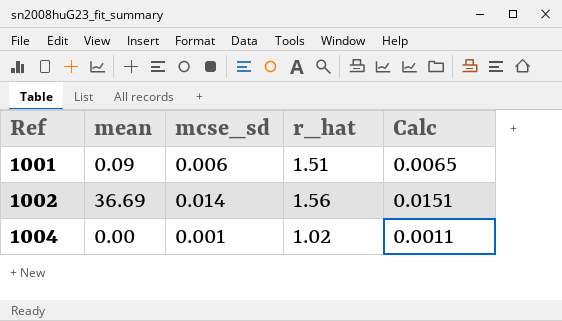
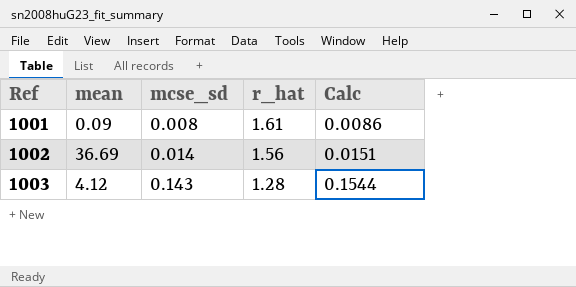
row 1004: 0.00 | 0.001 | 1.02 | 0.0011 -> none
1001 | mcse_sd: 0.006 -> 0.008
1001 | r_hat: 1.51 -> 1.61
1001 | Calc: 0.0065 -> 0.0086
row 1003: none -> 4.12 | 0.143 | 1.28 | 0.1544

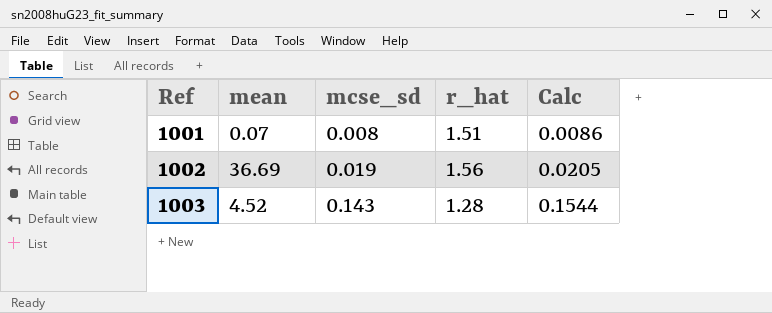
1001 | mean: 0.09 -> 0.07
1001 | r_hat: 1.61 -> 1.51
1002 | mcse_sd: 0.014 -> 0.019
1002 | Calc: 0.0151 -> 0.0205
1003 | mean: 4.12 -> 4.52

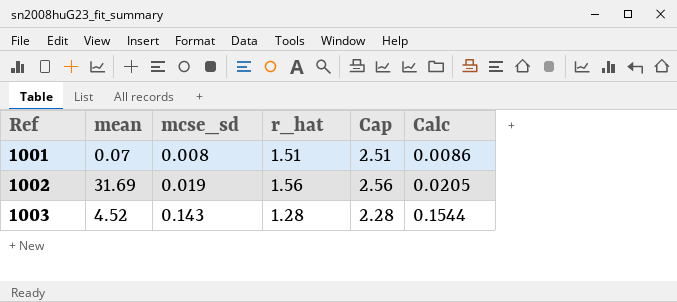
column Cap | formula: none -> [r_hat] + 1
1002 | mean: 36.69 -> 31.69

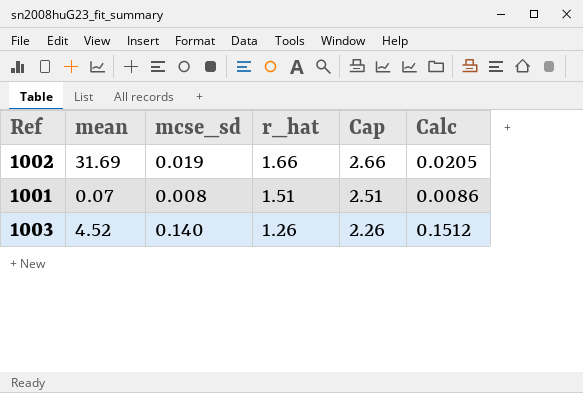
row order: Ref ascending -> r_hat descending
1002 | r_hat: 1.56 -> 1.66
1002 | Cap: 2.56 -> 2.66
1003 | mcse_sd: 0.143 -> 0.140
1003 | r_hat: 1.28 -> 1.26
1003 | Cap: 2.28 -> 2.26
1003 | Calc: 0.1544 -> 0.1512

